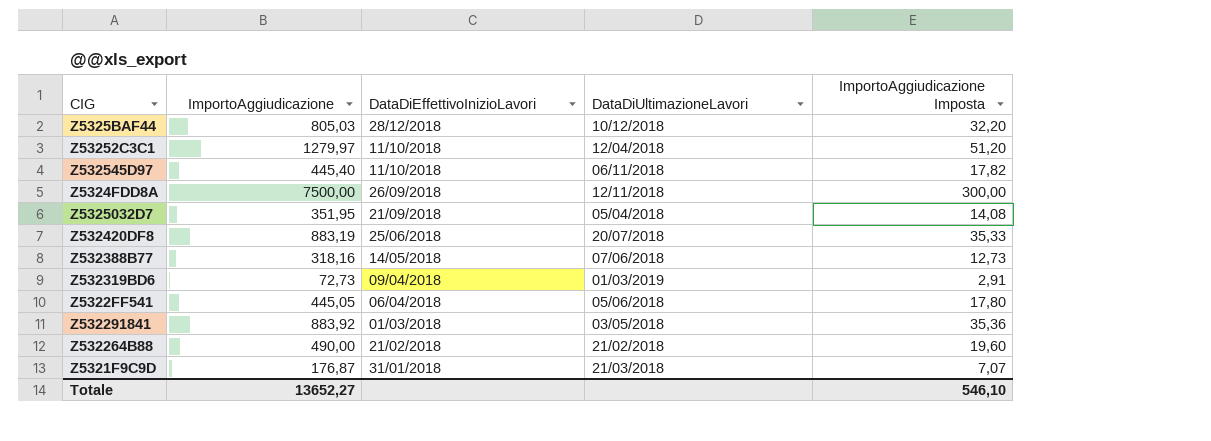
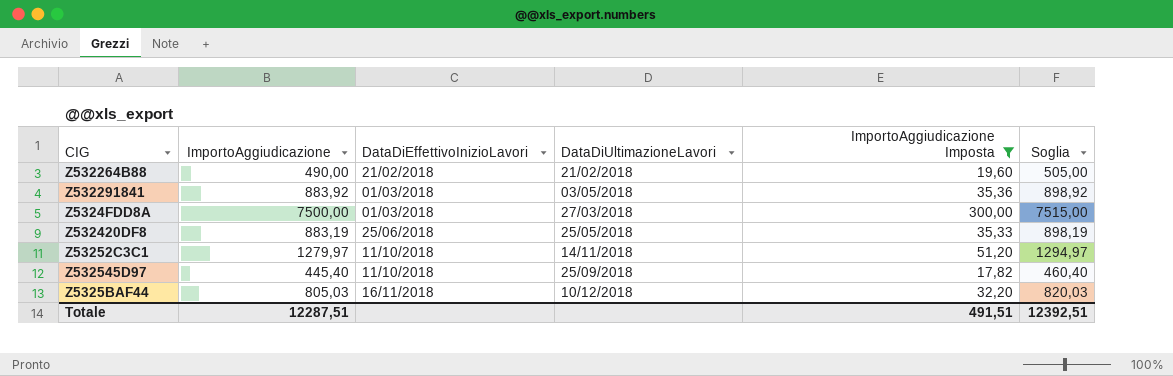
filter: none -> ImportoAggiudicazione Imposta >= 17,82
row order: DataDiEffettivoInizioLavori descending -> DataDiEffettivoInizioLavori ascending
column Soglia | formula: none -> [ImportoAggiudicazione] + 15
Z5324FDD8A | DataDiEffettivoInizioLavori: 26/09/2018 -> 01/03/2018
Z5324FDD8A | DataDiUltimazioneLavori: 12/11/2018 -> 27/03/2018
Z532420DF8 | DataDiUltimazioneLavori: 20/07/2018 -> 25/05/2018
Z53252C3C1 | DataDiUltimazioneLavori: 12/04/2018 -> 14/11/2018
Z532545D97 | DataDiUltimazioneLavori: 06/11/2018 -> 25/09/2018
Z5325BAF44 | DataDiEffettivoInizioLavori: 28/12/2018 -> 16/11/2018
Totale | ImportoAggiudicazione: 13652,27 -> 12287,51
Totale | ImportoAggiudicazione Imposta: 546,10 -> 491,51

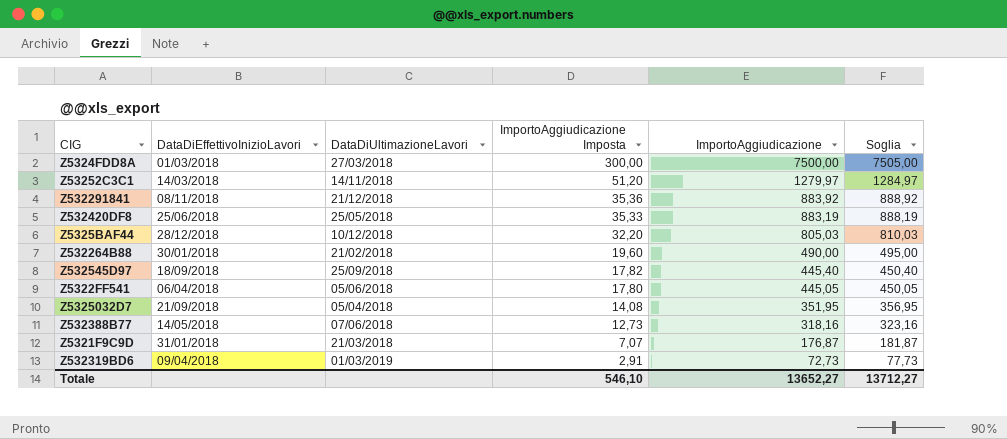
filter: ImportoAggiudicazione Imposta >= 17,82 -> none
row order: DataDiEffettivoInizioLavori ascending -> ImportoAggiudicazione Imposta descending
column ImportoAggiudicazione | position: 2 -> 5
column Soglia | formula: [ImportoAggiudicazione] + 15 -> [ImportoAggiudicazione] + 5
Z53252C3C1 | DataDiEffettivoInizioLavori: 11/10/2018 -> 14/03/2018
Z532291841 | DataDiEffettivoInizioLavori: 01/03/2018 -> 08/11/2018
Z532291841 | DataDiUltimazioneLavori: 03/05/2018 -> 21/12/2018
Z5325BAF44 | DataDiEffettivoInizioLavori: 16/11/2018 -> 28/12/2018
Z532264B88 | DataDiEffettivoInizioLavori: 21/02/2018 -> 30/01/2018
Z532545D97 | DataDiEffettivoInizioLavori: 11/10/2018 -> 18/09/2018
Totale | ImportoAggiudicazione Imposta: 491,51 -> 546,10
Totale | ImportoAggiudicazione: 12287,51 -> 13652,27
Totale | Soglia: 12392,51 -> 13712,27

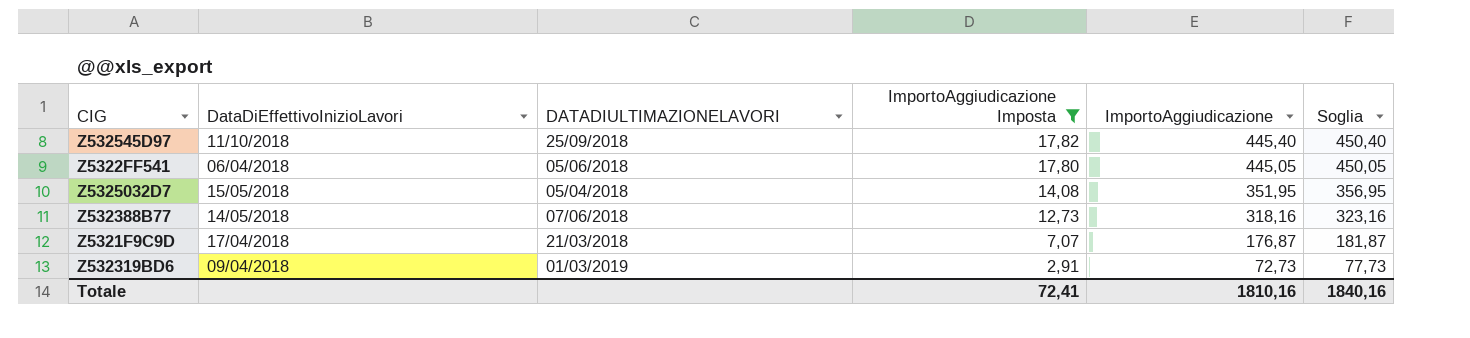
filter: none -> ImportoAggiudicazione Imposta <= 17,82
column name: DataDiUltimazioneLavori -> DATADIULTIMAZIONELAVORI
Z532545D97 | DataDiEffettivoInizioLavori: 18/09/2018 -> 11/10/2018
Z5325032D7 | DataDiEffettivoInizioLavori: 21/09/2018 -> 15/05/2018
Z5321F9C9D | DataDiEffettivoInizioLavori: 31/01/2018 -> 17/04/2018
Totale | ImportoAggiudicazione Imposta: 546,10 -> 72,41
Totale | ImportoAggiudicazione: 13652,27 -> 1810,16
Totale | Soglia: 13712,27 -> 1840,16

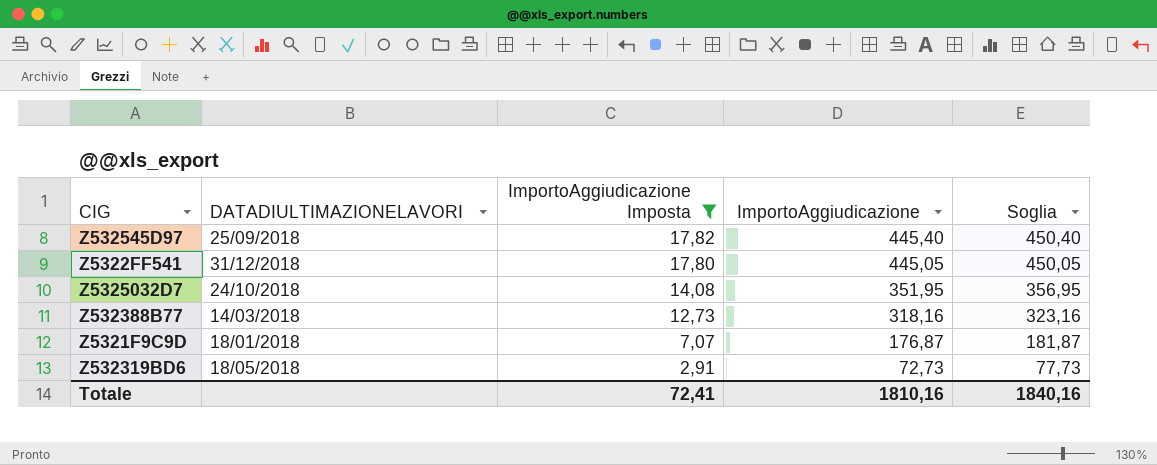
column DataDiEffettivoInizioLavori | position: 2 -> none
Z5322FF541 | DATADIULTIMAZIONELAVORI: 05/06/2018 -> 31/12/2018
Z5325032D7 | DATADIULTIMAZIONELAVORI: 05/04/2018 -> 24/10/2018
Z532388B77 | DATADIULTIMAZIONELAVORI: 07/06/2018 -> 14/03/2018
Z5321F9C9D | DATADIULTIMAZIONELAVORI: 21/03/2018 -> 18/01/2018
Z532319BD6 | DATADIULTIMAZIONELAVORI: 01/03/2019 -> 18/05/2018

